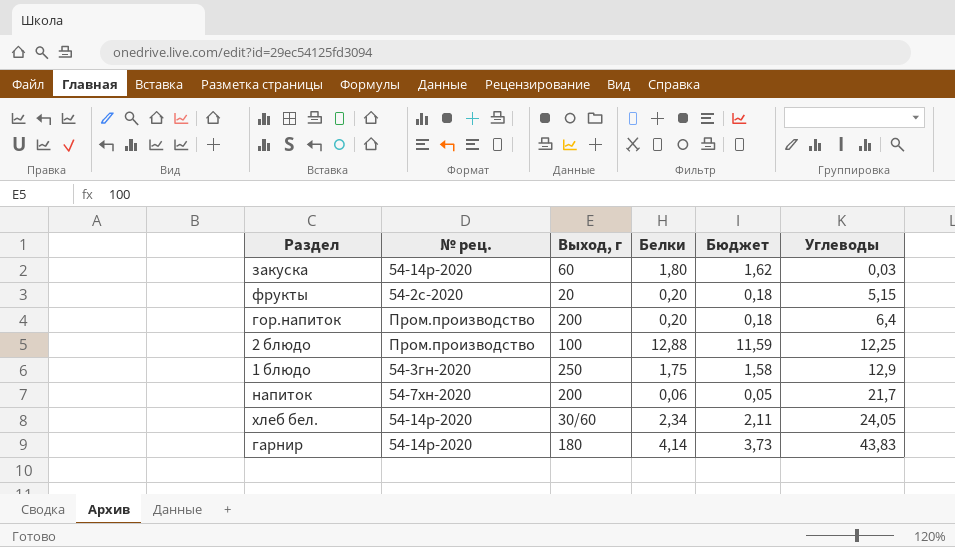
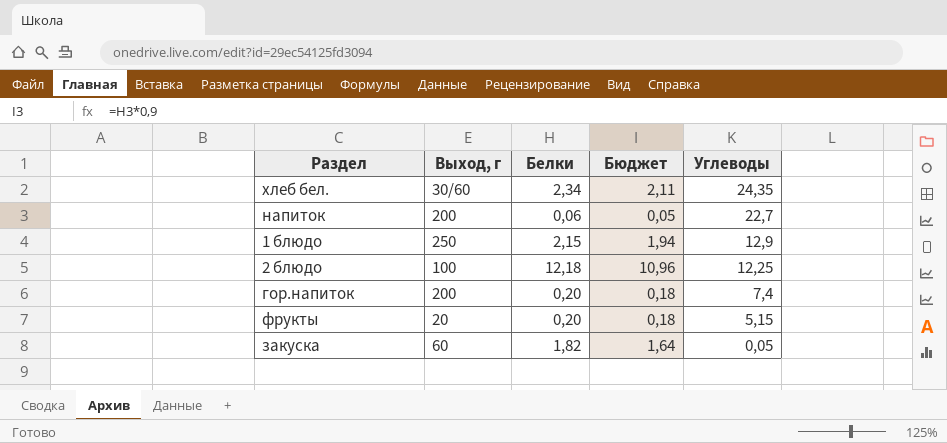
row order: Углеводы ascending -> Углеводы descending
column № рец. | position: 2 -> none
row гарнир: 54-14р-2020 | 180 | 4,14 | 3,73 | 43,83 -> none
хлеб бел. | Углеводы: 24,05 -> 24,35
напиток | Углеводы: 21,7 -> 22,7
1 блюдо | Белки: 1,75 -> 2,15
1 блюдо | Бюджет: 1,58 -> 1,94
2 блюдо | Белки: 12,88 -> 12,18
2 блюдо | Бюджет: 11,59 -> 10,96
гор.напиток | Углеводы: 6,4 -> 7,4
закуска | Белки: 1,80 -> 1,82
закуска | Бюджет: 1,62 -> 1,64
закуска | Углеводы: 0,03 -> 0,05

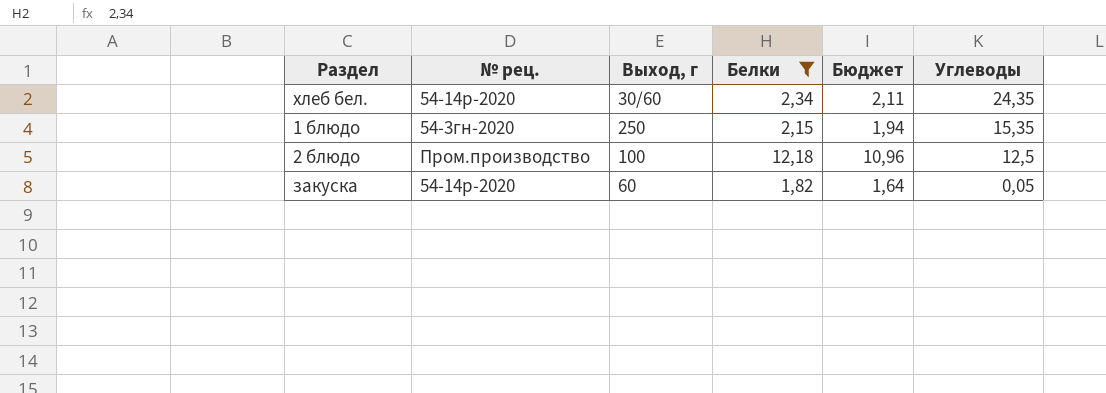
filter: none -> Белки >= 1,82
column № рец. | position: none -> 2
1 блюдо | Углеводы: 12,9 -> 15,35
2 блюдо | Углеводы: 12,25 -> 12,5

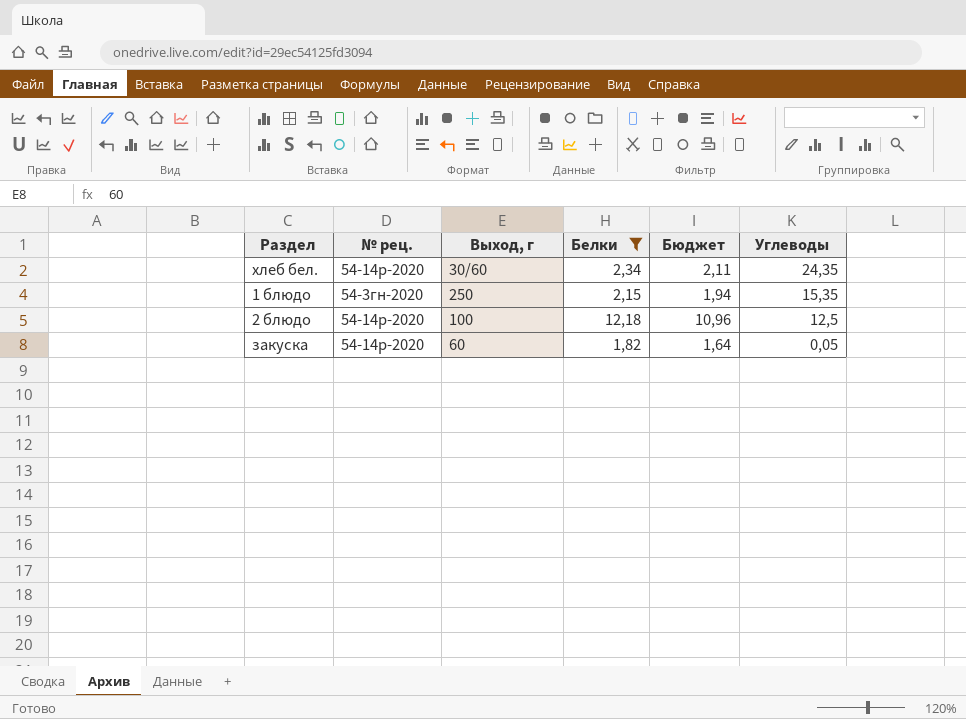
2 блюдо | № рец.: Пром.производство -> 54-14р-2020

